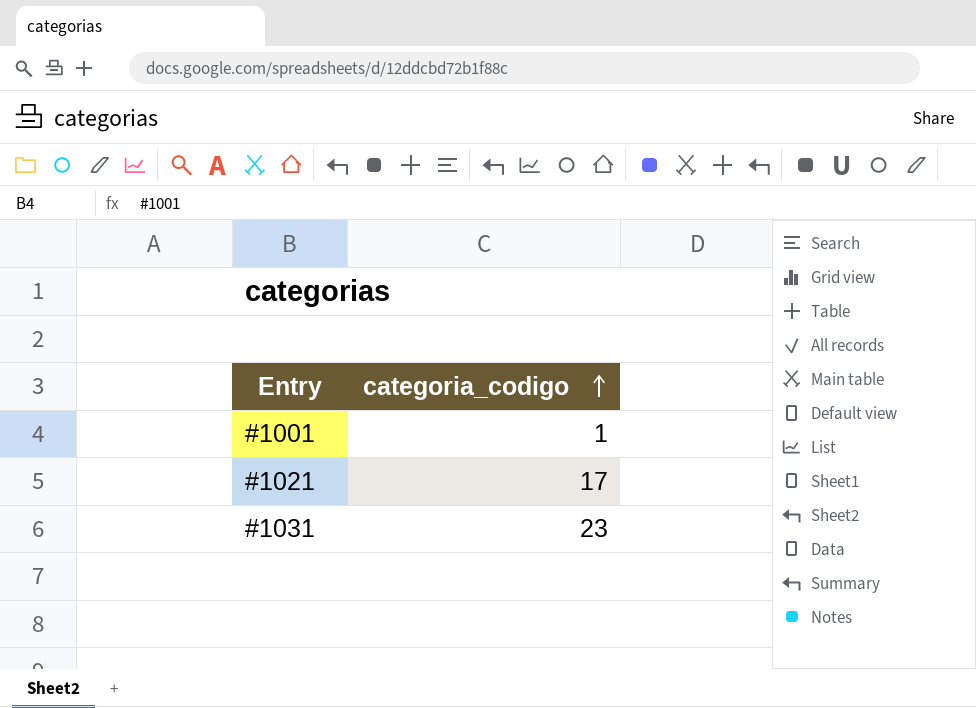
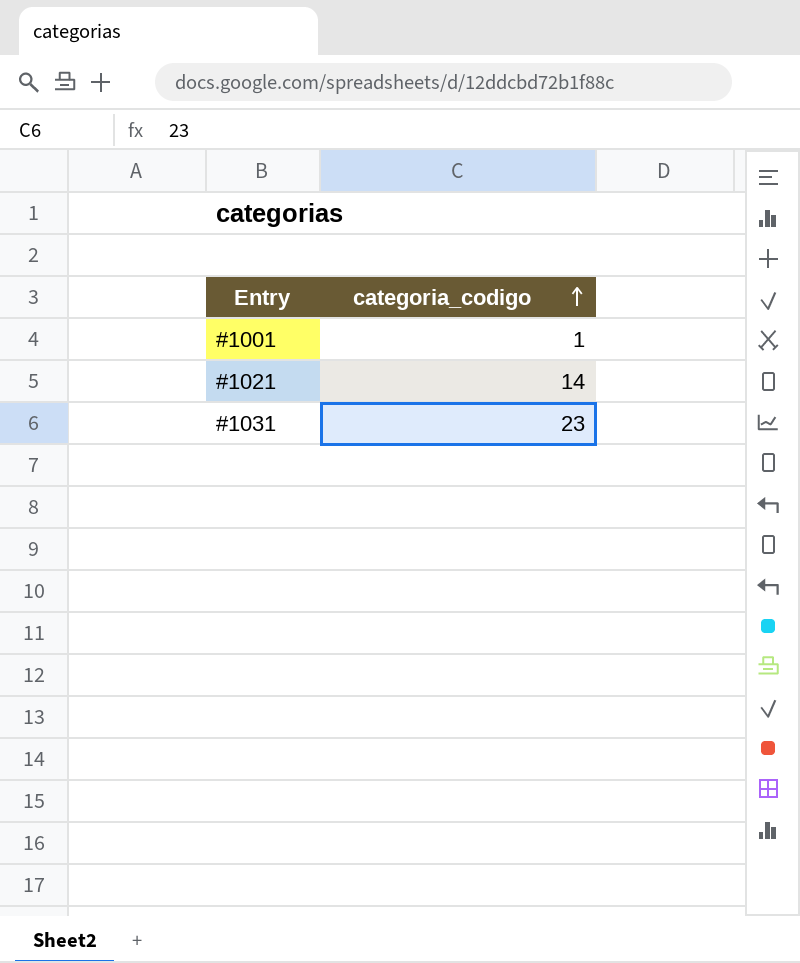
#1021 | categoria_codigo: 17 -> 14

